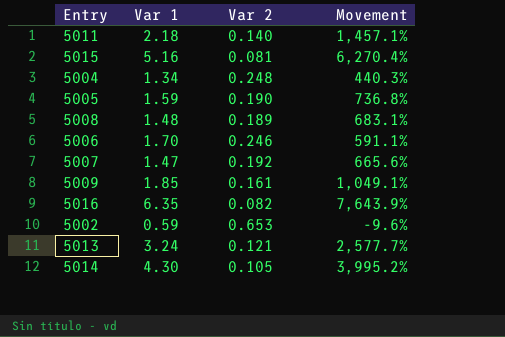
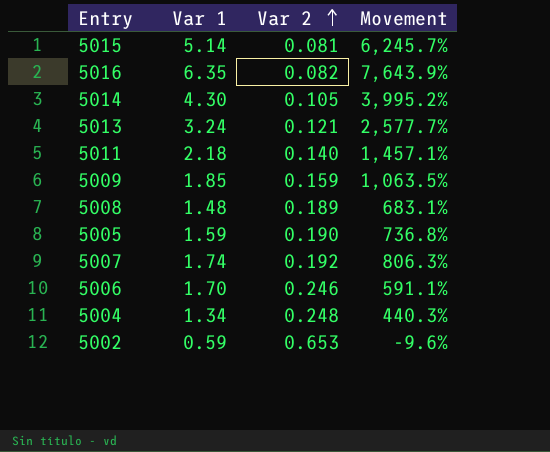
row order: none -> Var 2 ascending
5015 | Var 1: 5.16 -> 5.14
5015 | Movement: 6,270.4% -> 6,245.7%
5009 | Var 2: 0.161 -> 0.159
5009 | Movement: 1,049.1% -> 1,063.5%
5007 | Var 1: 1.47 -> 1.74
5007 | Movement: 665.6% -> 806.3%

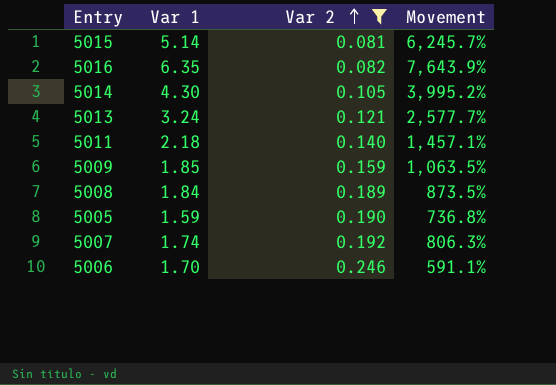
filter: none -> Var 2 <= 0.246
5008 | Var 1: 1.48 -> 1.84
5008 | Movement: 683.1% -> 873.5%

